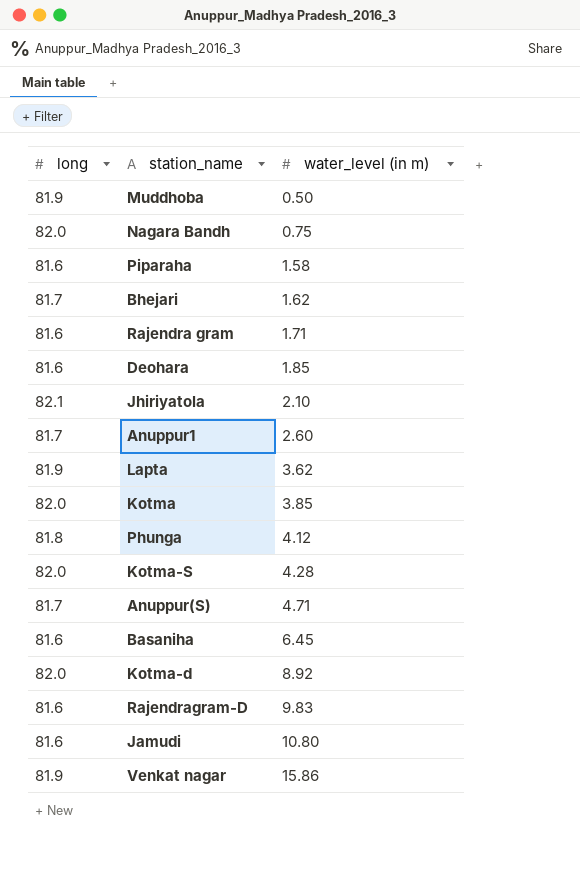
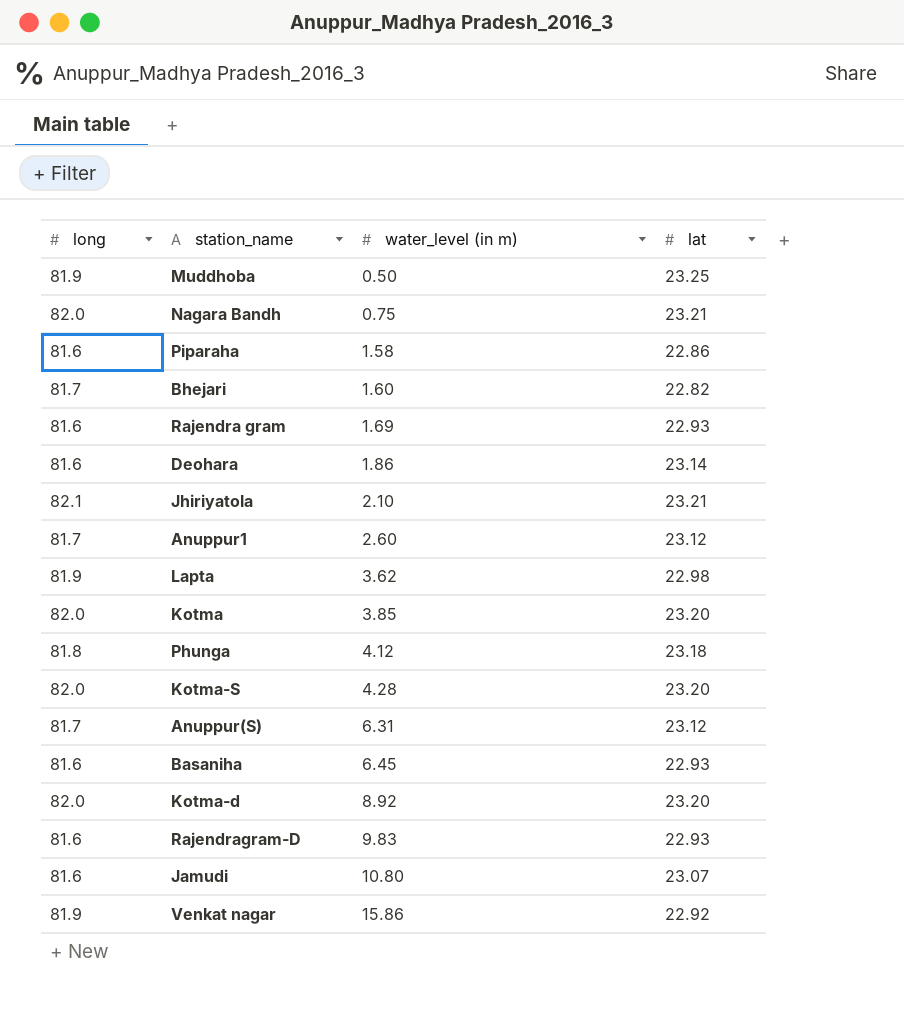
column lat | position: none -> 4
Bhejari | water_level (in m): 1.62 -> 1.60
Rajendra gram | water_level (in m): 1.71 -> 1.69
Deohara | water_level (in m): 1.85 -> 1.86
Anuppur(S) | water_level (in m): 4.71 -> 6.31

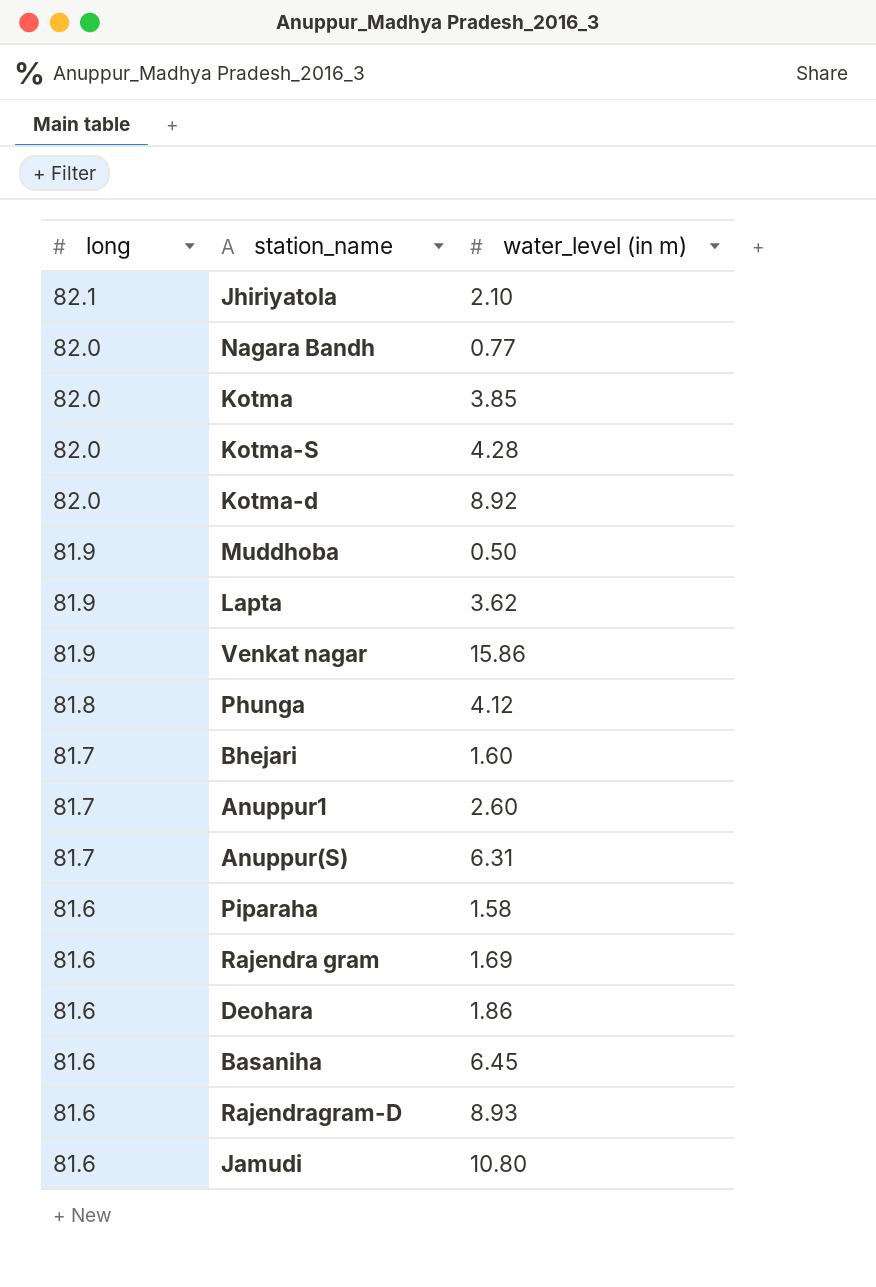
row order: water_level (in m) ascending -> long descending
column lat | position: 4 -> none
Nagara Bandh | water_level (in m): 0.75 -> 0.77
Rajendragram-D | water_level (in m): 9.83 -> 8.93

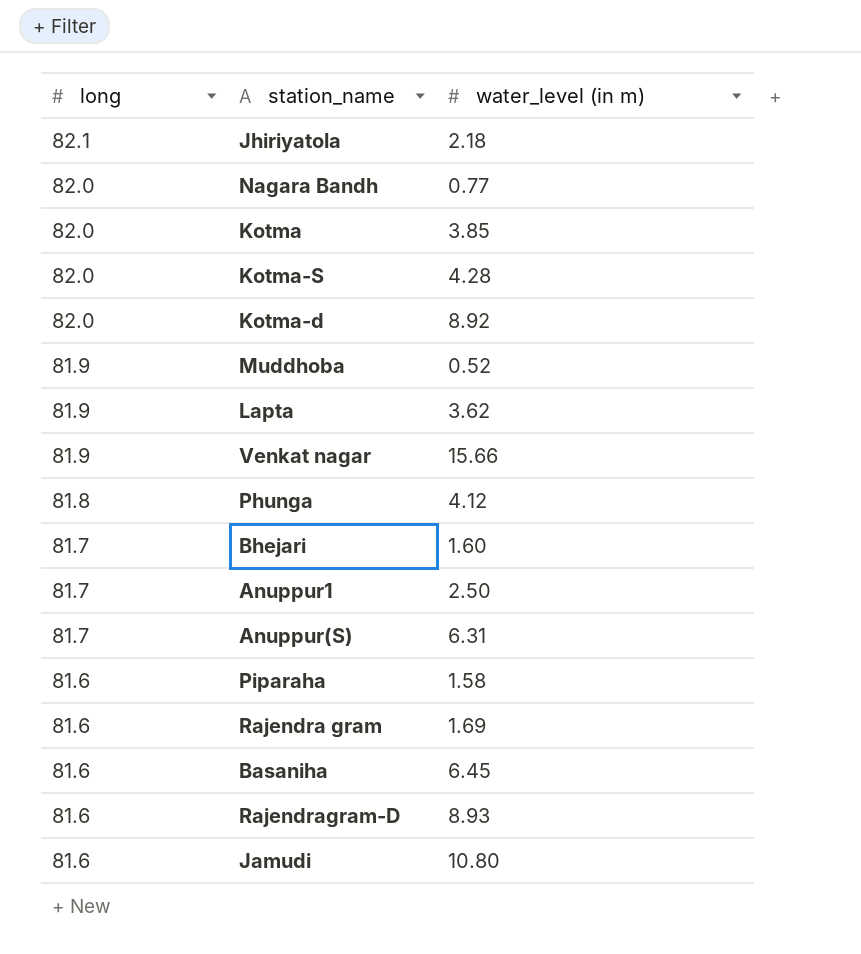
row Deohara: 81.6 | 1.86 -> none
Jhiriyatola | water_level (in m): 2.10 -> 2.18
Muddhoba | water_level (in m): 0.50 -> 0.52
Venkat nagar | water_level (in m): 15.86 -> 15.66
Anuppur1 | water_level (in m): 2.60 -> 2.50

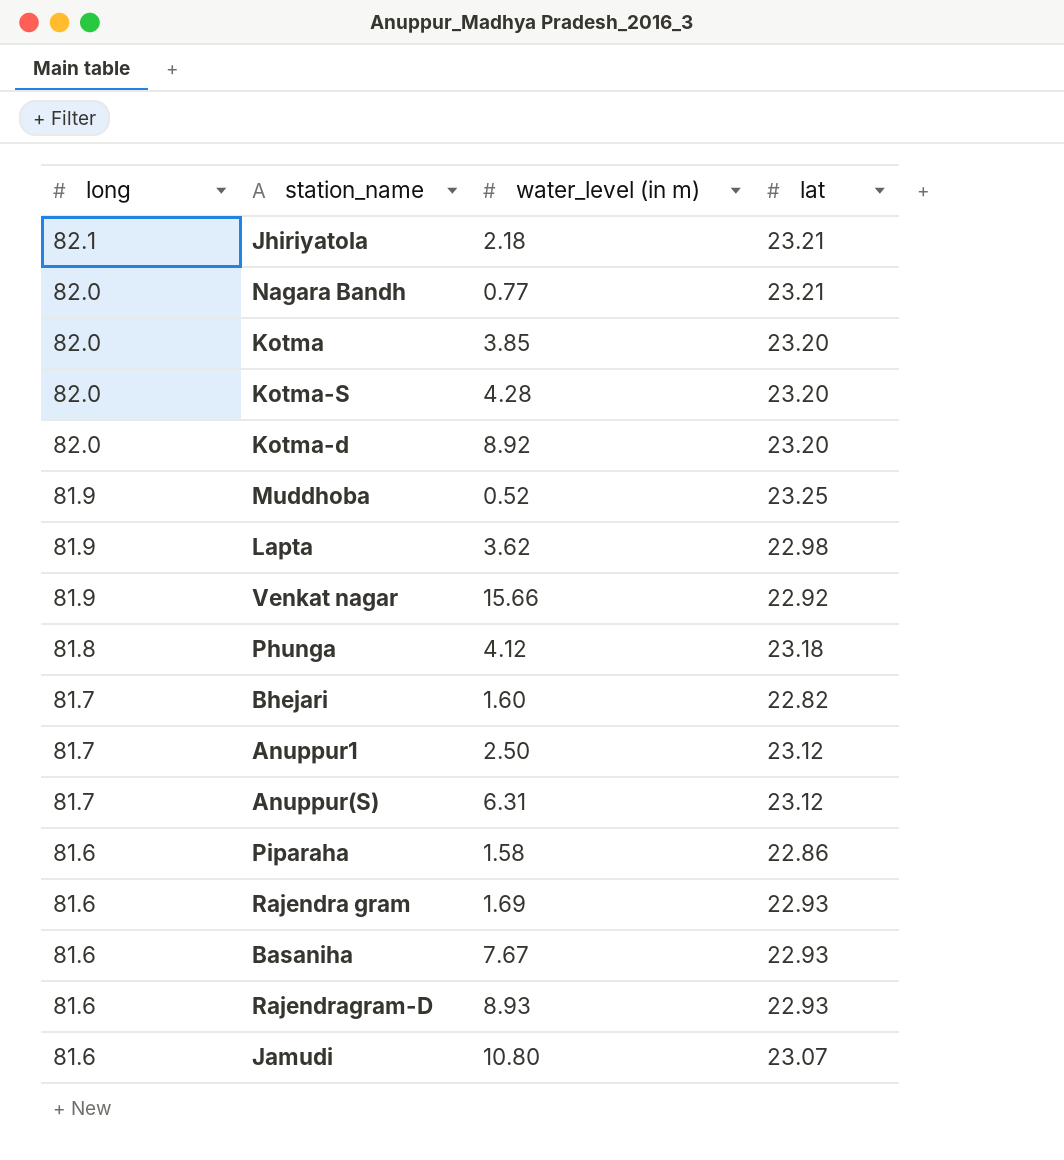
column lat | position: none -> 4
Basaniha | water_level (in m): 6.45 -> 7.67

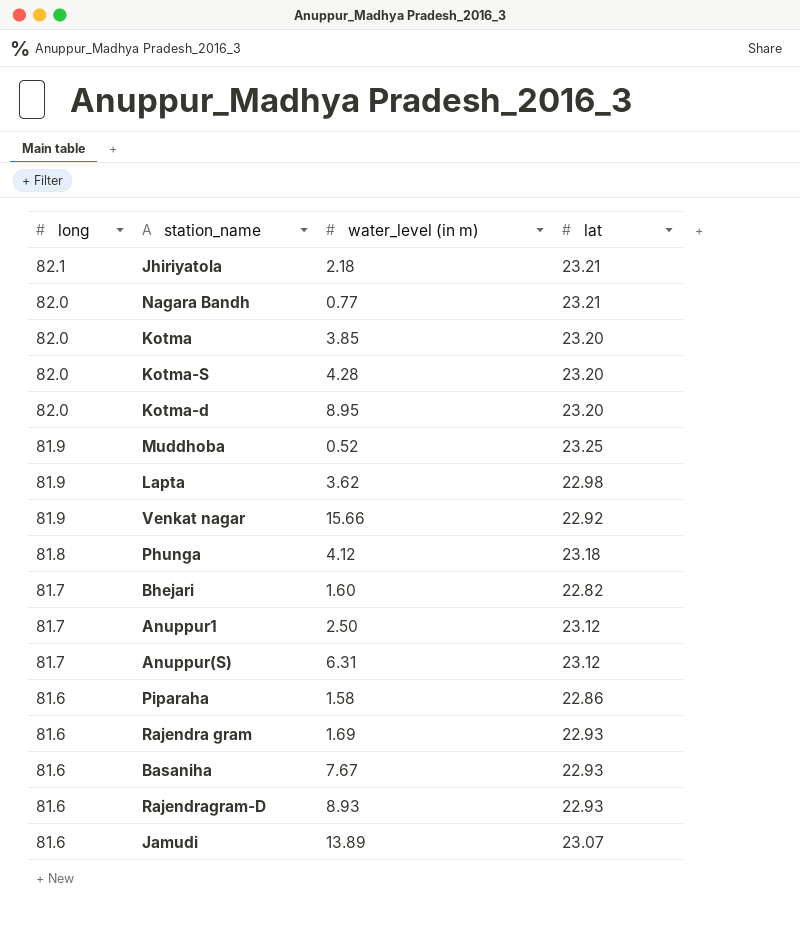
Kotma-d | water_level (in m): 8.92 -> 8.95
Jamudi | water_level (in m): 10.80 -> 13.89

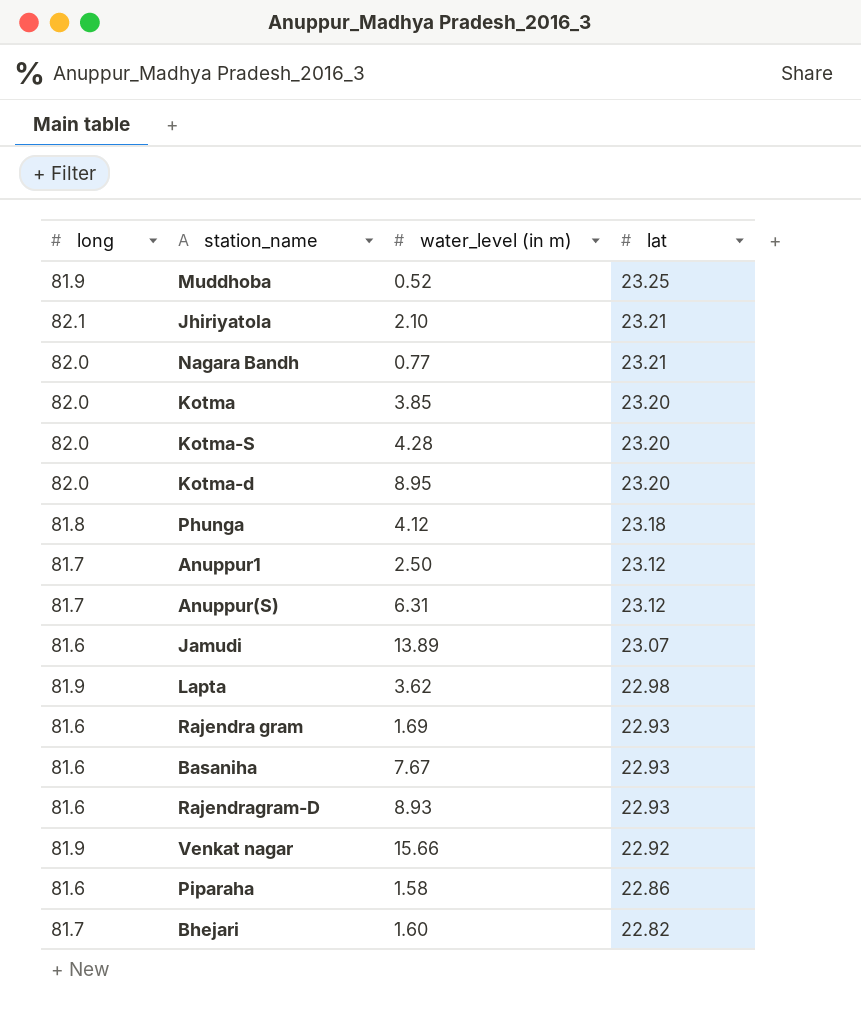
row order: long descending -> lat descending
Jhiriyatola | water_level (in m): 2.18 -> 2.10

